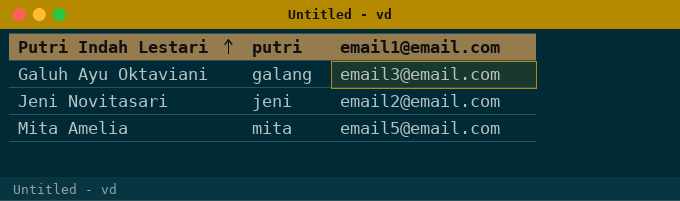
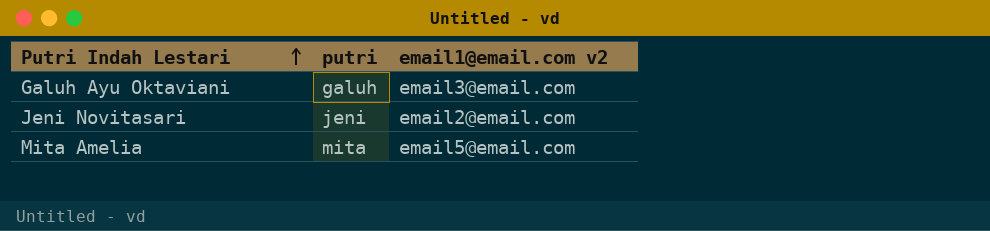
column name: email1@email.com -> email1@email.com v2
Galuh Ayu Oktaviani | putri: galang -> galuh

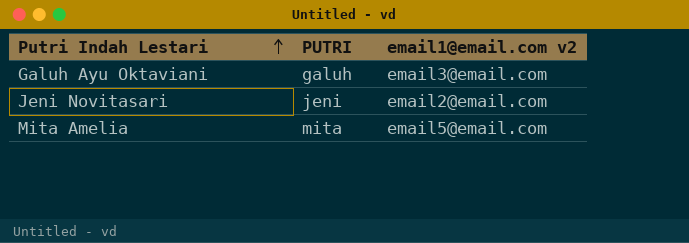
column name: putri -> PUTRI

